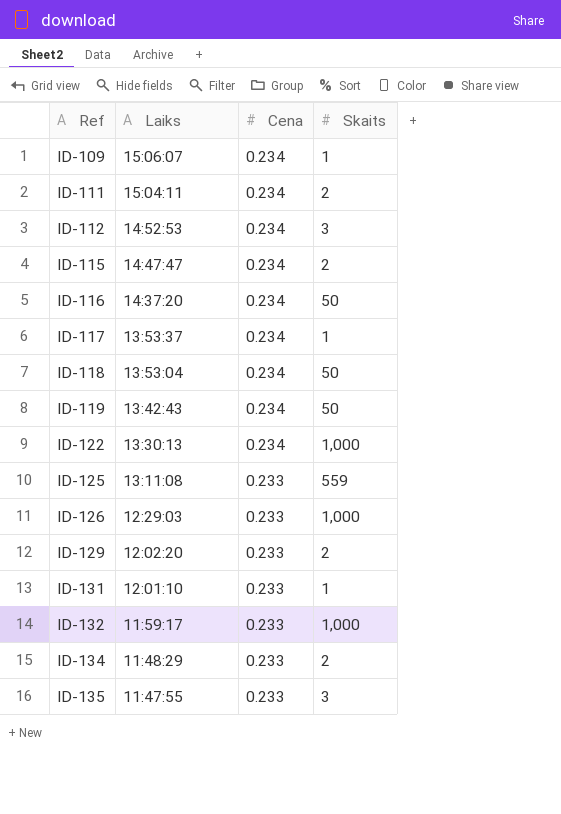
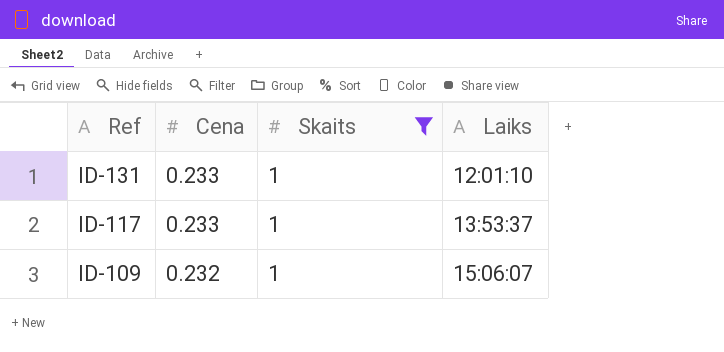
filter: none -> Skaits = 1
row order: Ref ascending -> Ref descending
column Laiks | position: 2 -> 4
ID-117 | Cena: 0.234 -> 0.233
ID-109 | Cena: 0.234 -> 0.232

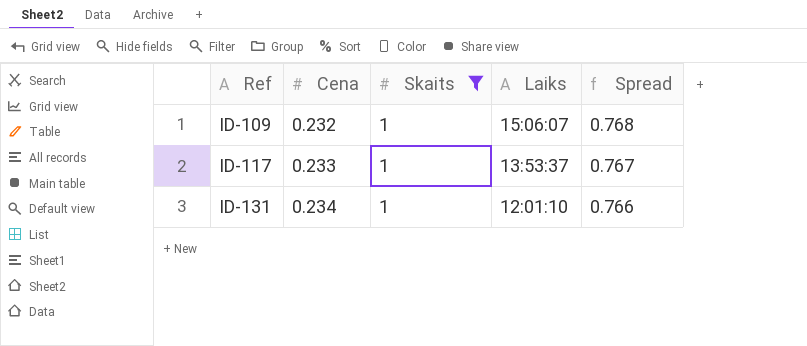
row order: Ref descending -> Ref ascending
column Spread | formula: none -> [Skaits] - [Cena]
ID-131 | Cena: 0.233 -> 0.234

